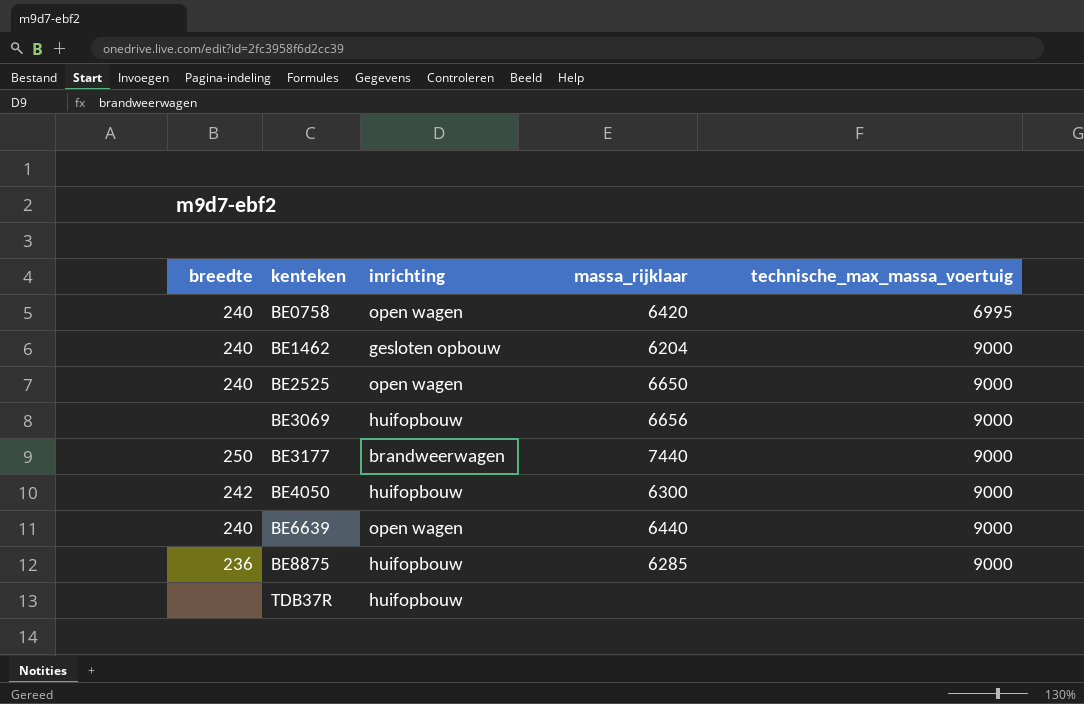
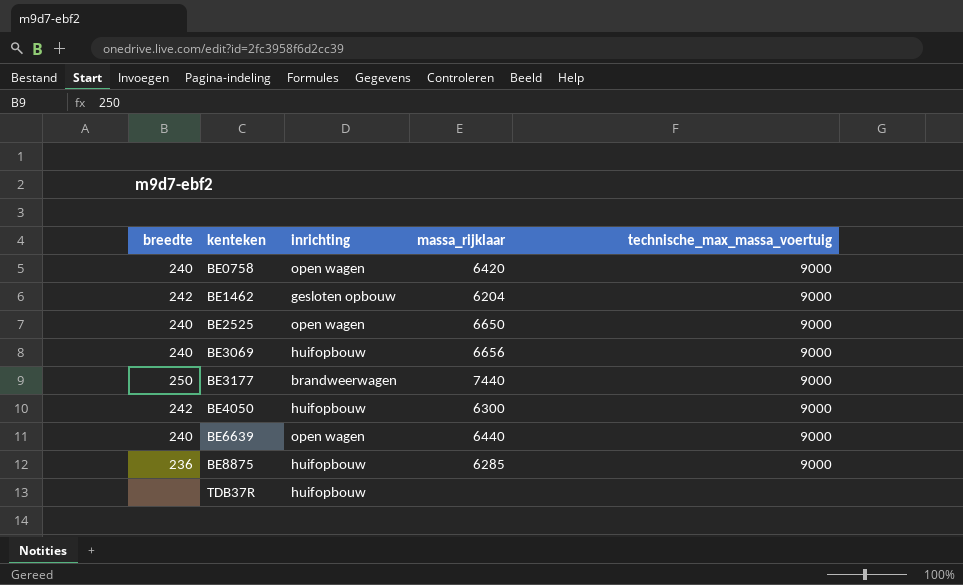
BE0758 | technische_max_massa_voertuig: 6995 -> 9000
BE1462 | breedte: 240 -> 242
BE3069 | breedte: none -> 240

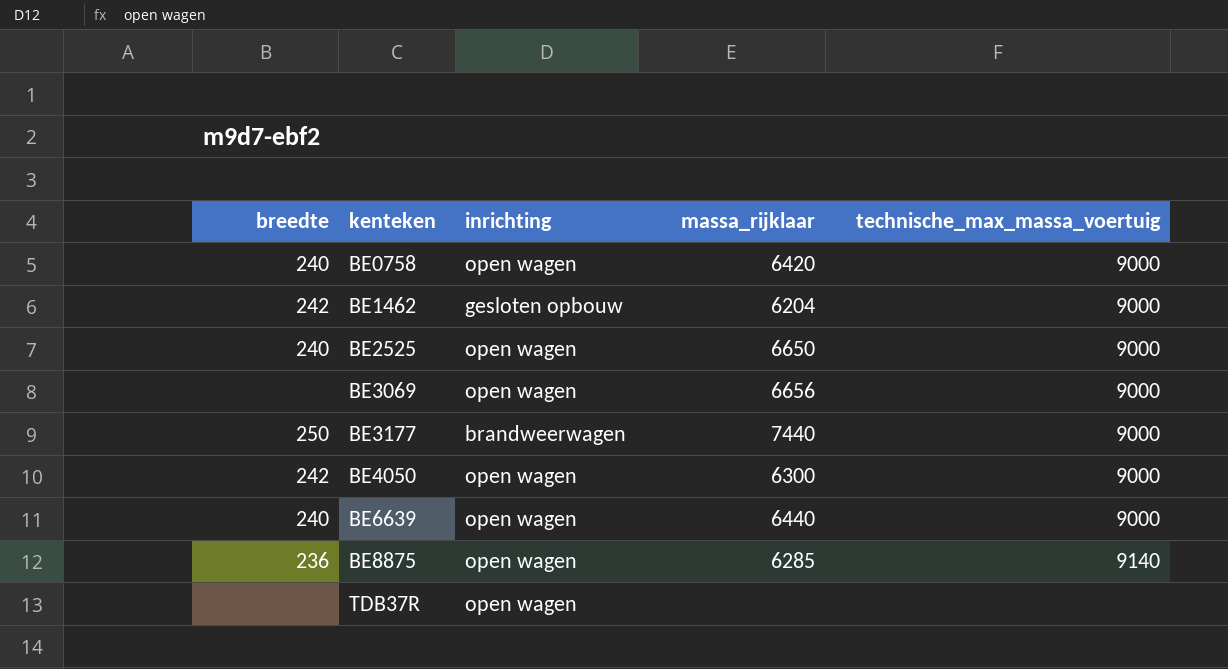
BE3069 | breedte: 240 -> none
BE3069 | inrichting: huifopbouw -> open wagen
BE4050 | inrichting: huifopbouw -> open wagen
BE8875 | inrichting: huifopbouw -> open wagen
BE8875 | technische_max_massa_voertuig: 9000 -> 9140
TDB37R | inrichting: huifopbouw -> open wagen

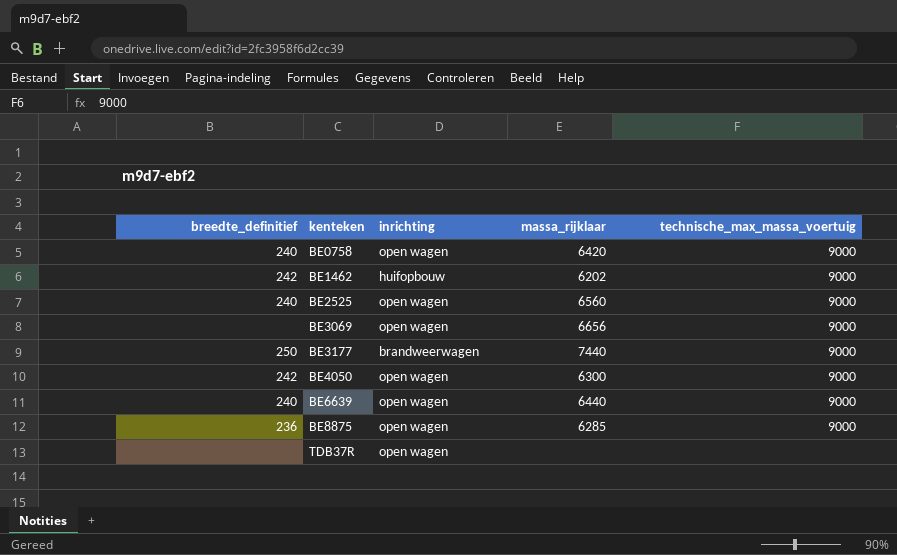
column name: breedte -> breedte_definitief
BE1462 | inrichting: gesloten opbouw -> huifopbouw
BE1462 | massa_rijklaar: 6204 -> 6202
BE2525 | massa_rijklaar: 6650 -> 6560
BE8875 | technische_max_massa_voertuig: 9140 -> 9000

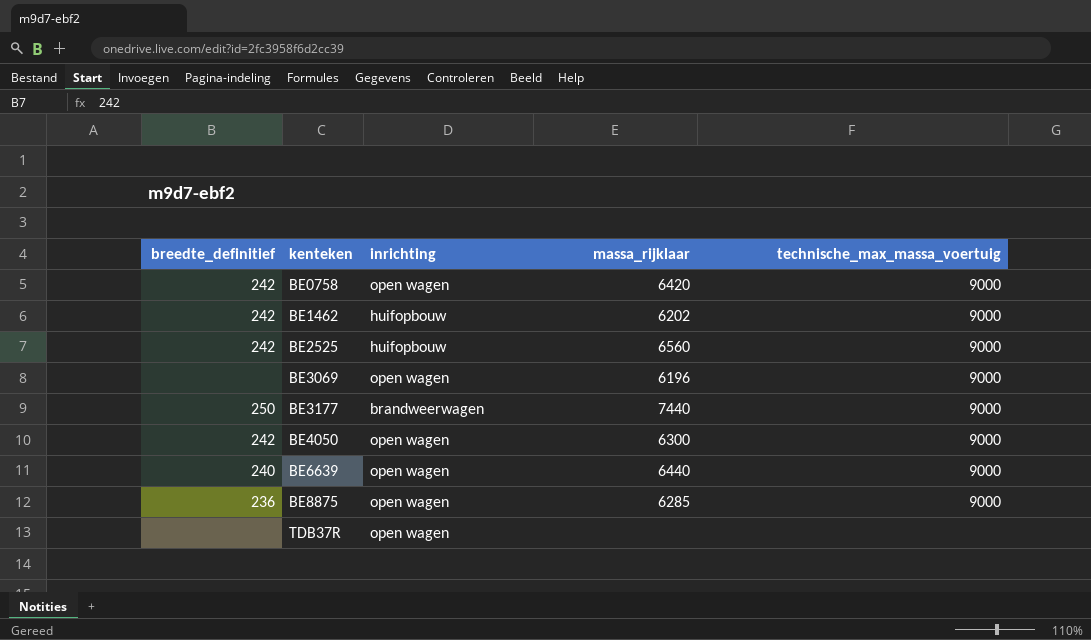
BE0758 | breedte_definitief: 240 -> 242
BE2525 | breedte_definitief: 240 -> 242
BE2525 | inrichting: open wagen -> huifopbouw
BE3069 | massa_rijklaar: 6656 -> 6196

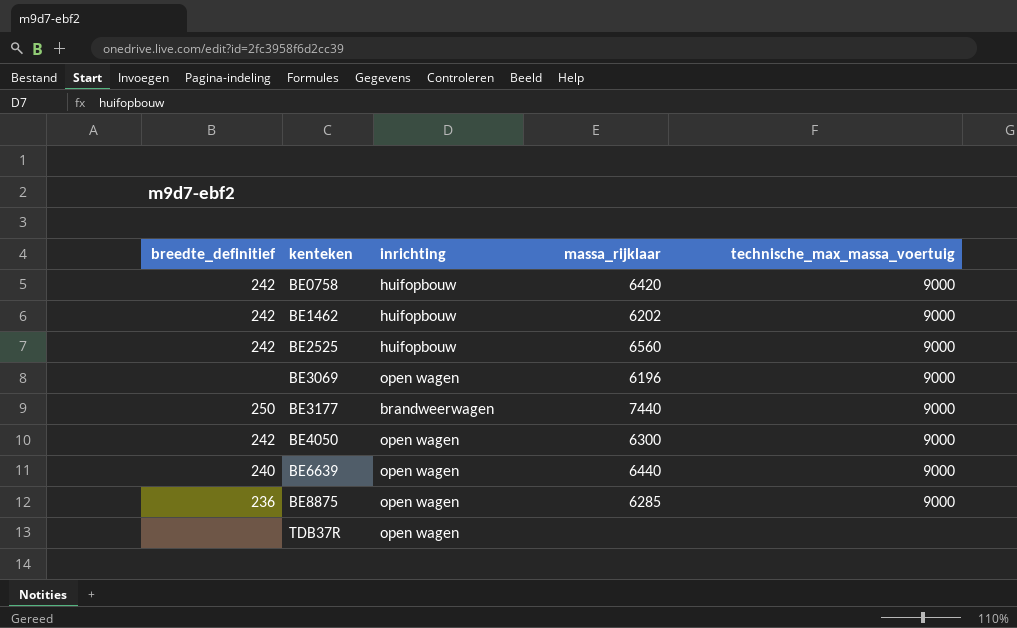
BE0758 | inrichting: open wagen -> huifopbouw

